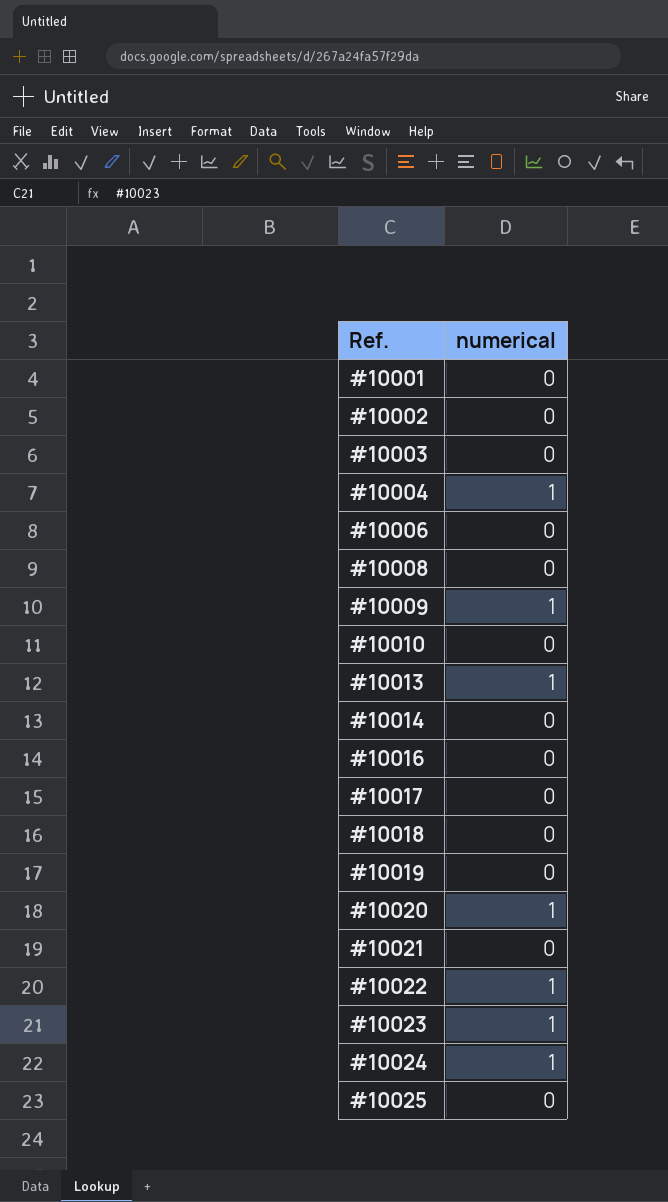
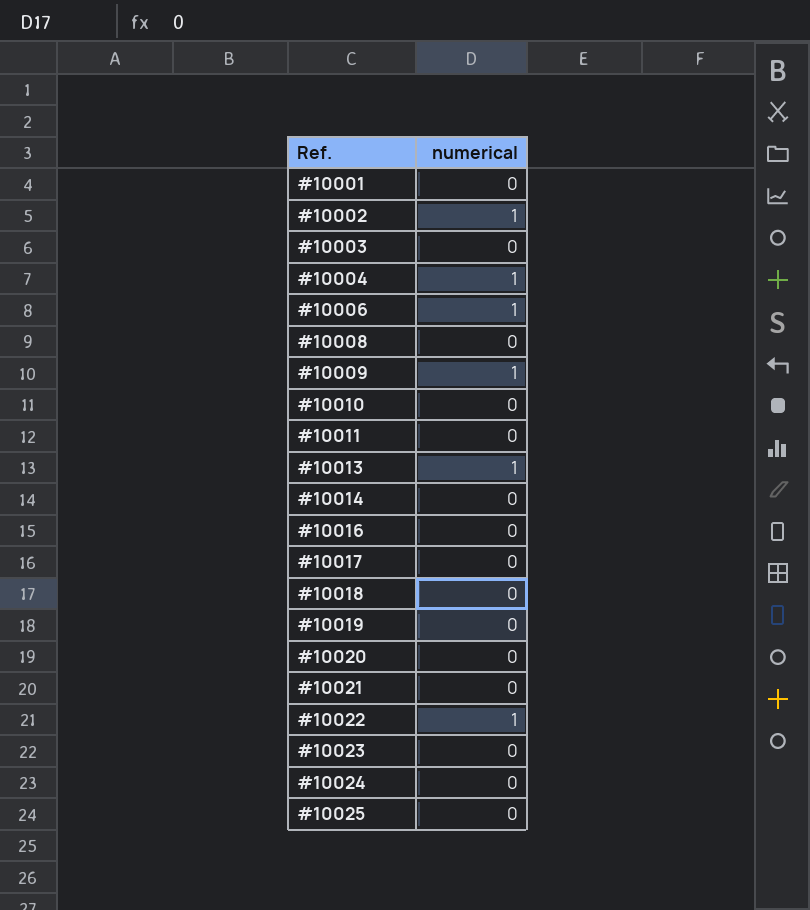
#10002 | numerical: 0 -> 1
#10006 | numerical: 0 -> 1
row #10011: none -> 0
#10020 | numerical: 1 -> 0
#10023 | numerical: 1 -> 0
#10024 | numerical: 1 -> 0

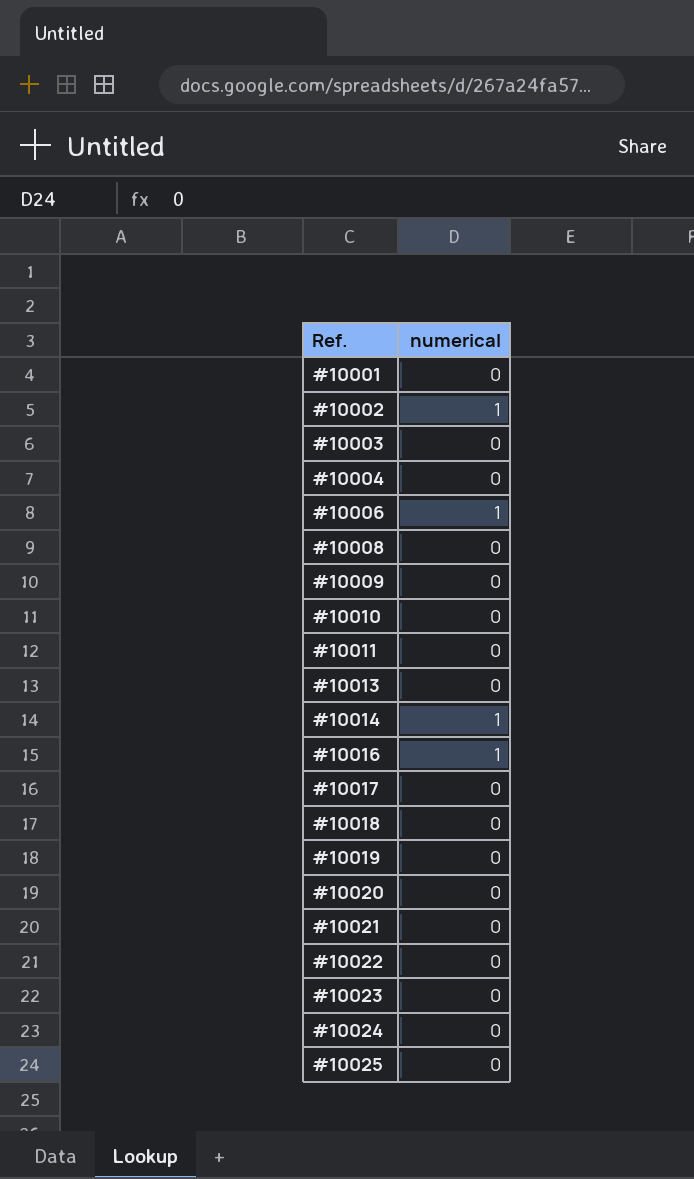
#10004 | numerical: 1 -> 0
#10009 | numerical: 1 -> 0
#10013 | numerical: 1 -> 0
#10014 | numerical: 0 -> 1
#10016 | numerical: 0 -> 1
#10022 | numerical: 1 -> 0

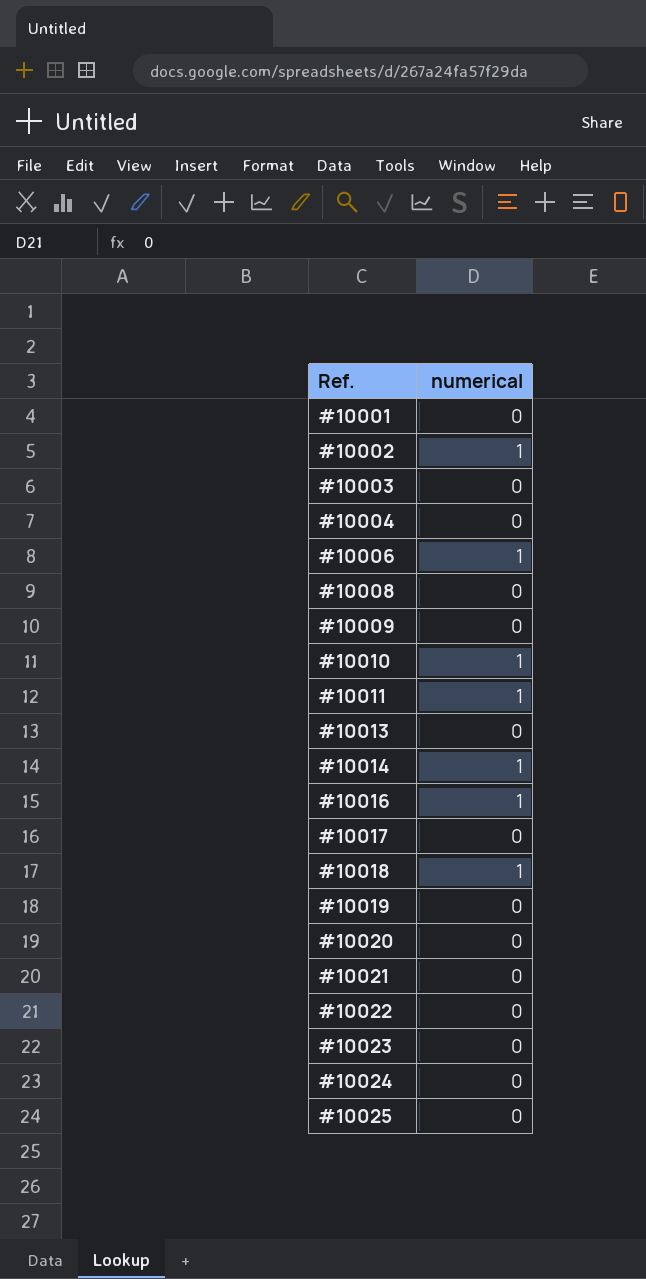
#10010 | numerical: 0 -> 1
#10011 | numerical: 0 -> 1
#10018 | numerical: 0 -> 1

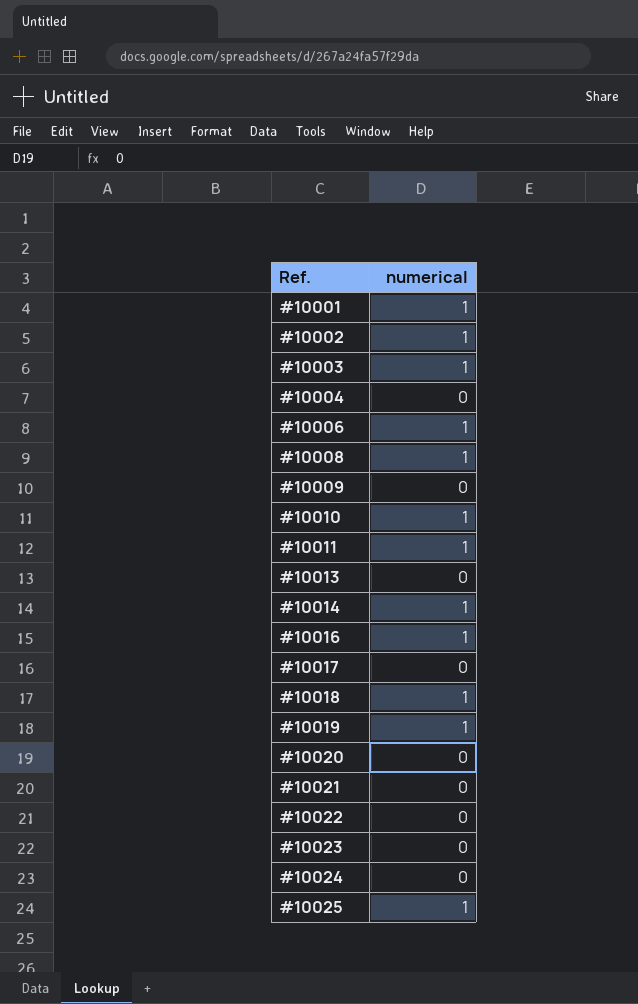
#10001 | numerical: 0 -> 1
#10003 | numerical: 0 -> 1
#10008 | numerical: 0 -> 1
#10019 | numerical: 0 -> 1
#10025 | numerical: 0 -> 1

